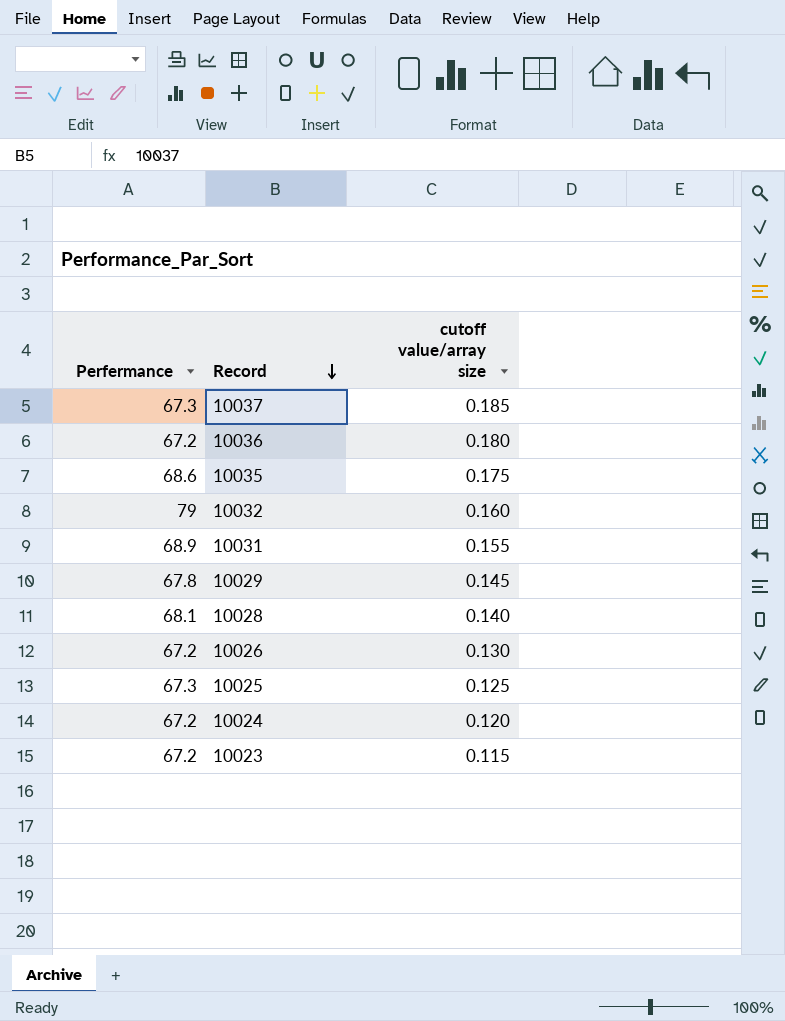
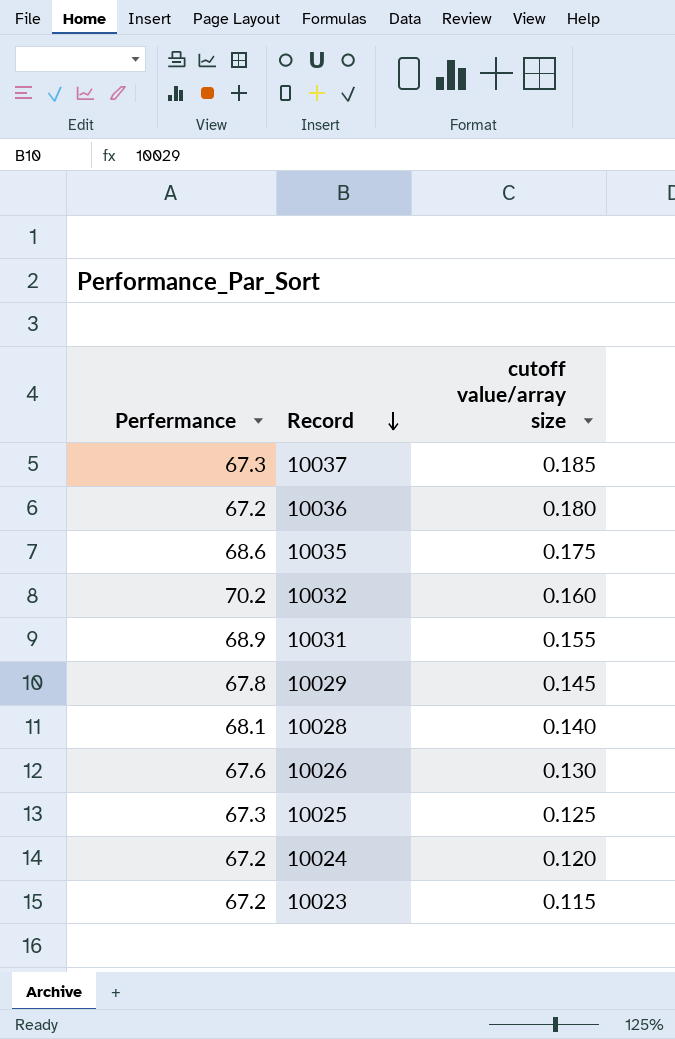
10032 | Perfermance: 79 -> 70.2
10026 | Perfermance: 67.2 -> 67.6

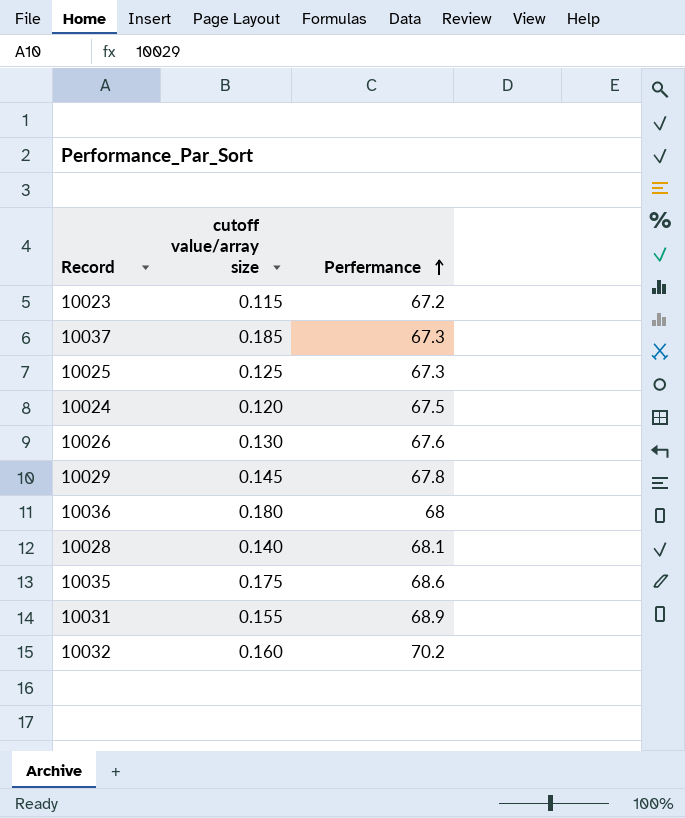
row order: Record descending -> Perfermance ascending
column Perfermance | position: 1 -> 3
10024 | Perfermance: 67.2 -> 67.5
10036 | Perfermance: 67.2 -> 68

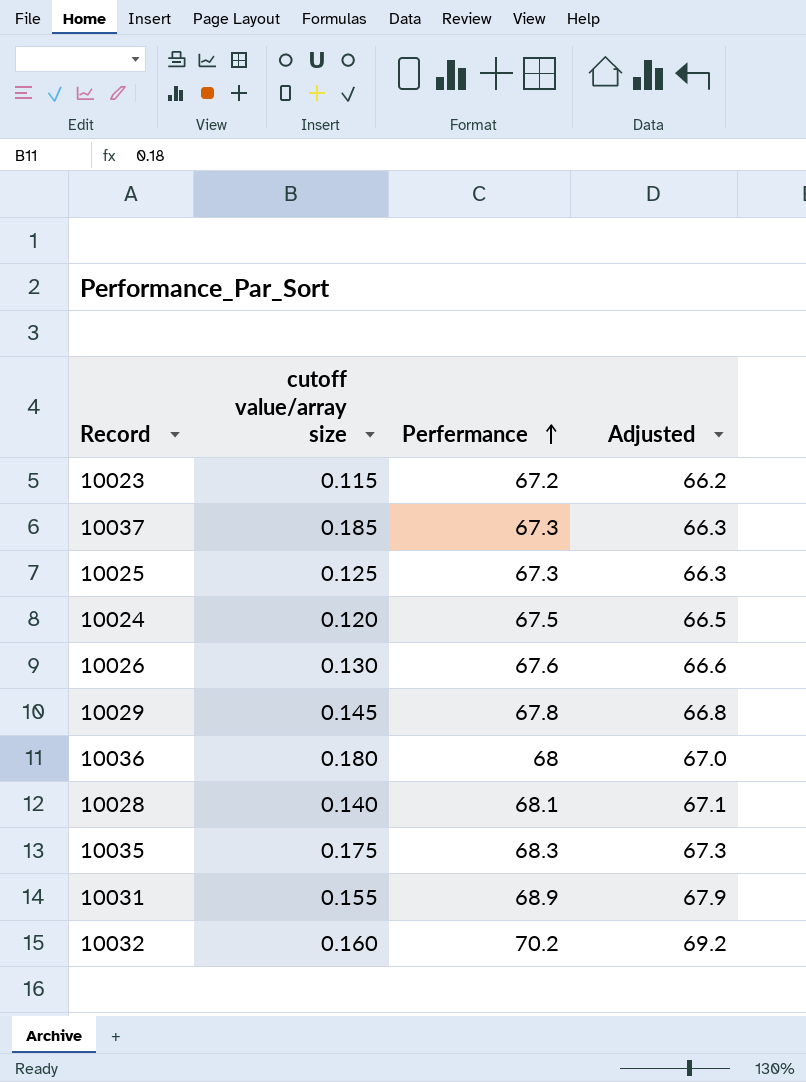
column Adjusted | formula: none -> [Perfermance] - 1
10035 | Perfermance: 68.6 -> 68.3

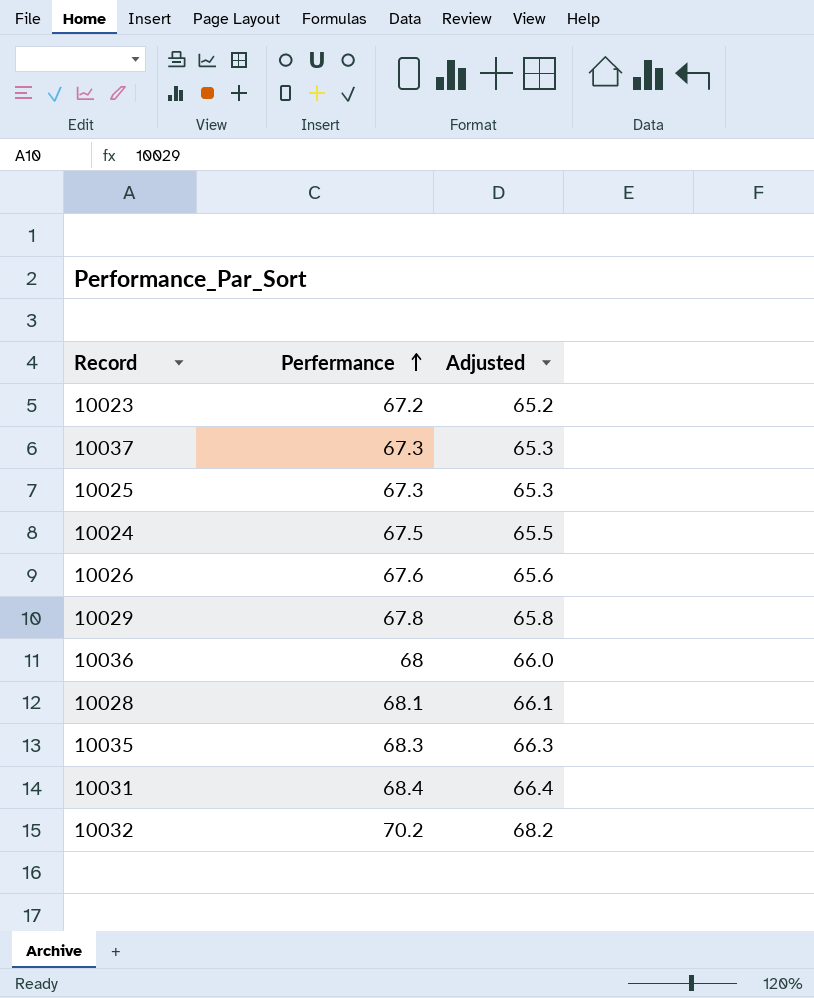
column cutoff value/array size | position: 2 -> none
column Adjusted | formula: [Perfermance] - 1 -> [Perfermance] - 2
10031 | Perfermance: 68.9 -> 68.4

